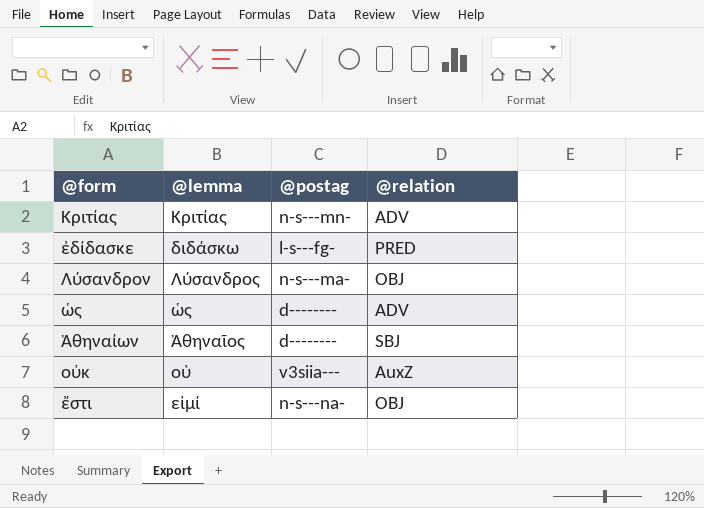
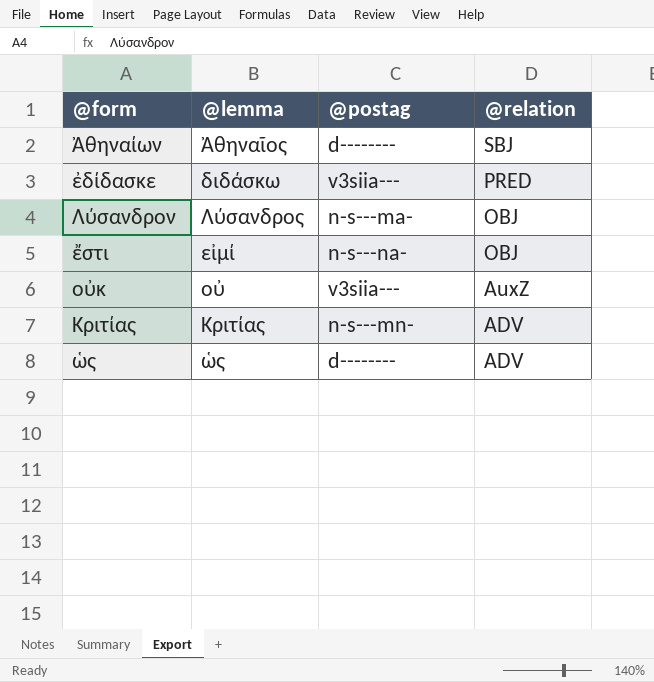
row order: none -> @relation descending
ἐδίδασκε | @postag: l-s---fg- -> v3siia---

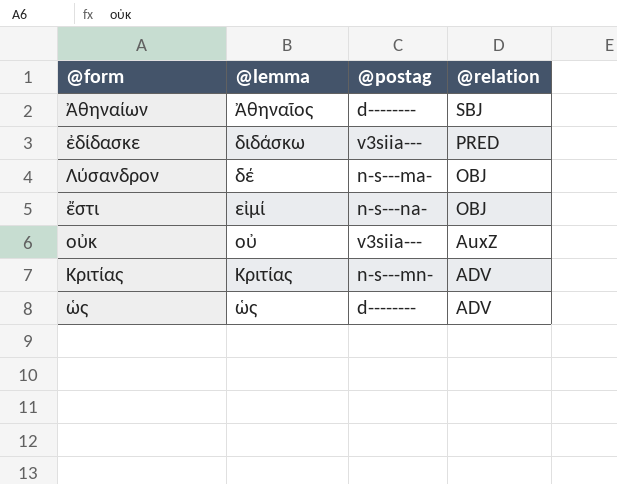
Λύσανδρον | @lemma: Λύσανδρος -> δέ

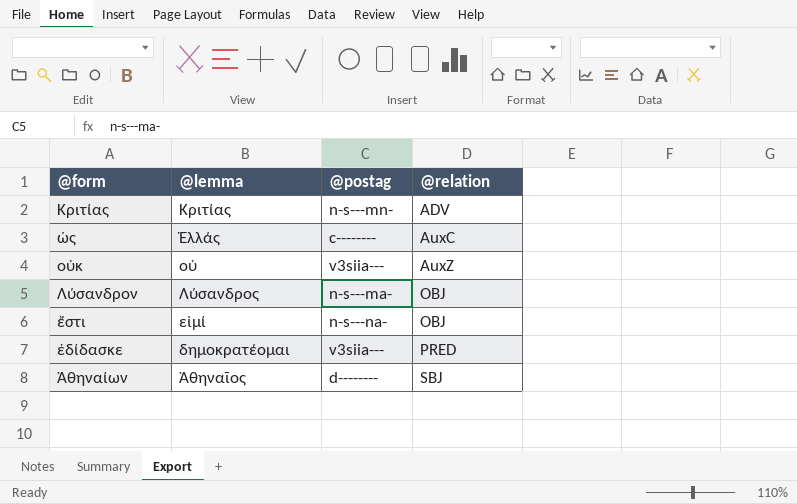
row order: @relation descending -> @relation ascending
ὡς | @lemma: ὡς -> Ἑλλάς
ὡς | @postag: d-------- -> c--------
ὡς | @relation: ADV -> AuxC
Λύσανδρον | @lemma: δέ -> Λύσανδρος
ἐδίδασκε | @lemma: διδάσκω -> δημοκρατέομαι

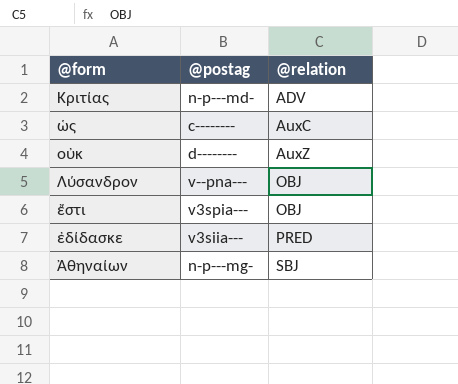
column @lemma | position: 2 -> none
Κριτίας | @postag: n-s---mn- -> n-p---md-
οὐκ | @postag: v3siia--- -> d--------
Λύσανδρον | @postag: n-s---ma- -> v--pna---
ἔστι | @postag: n-s---na- -> v3spia---
Ἀθηναίων | @postag: d-------- -> n-p---mg-

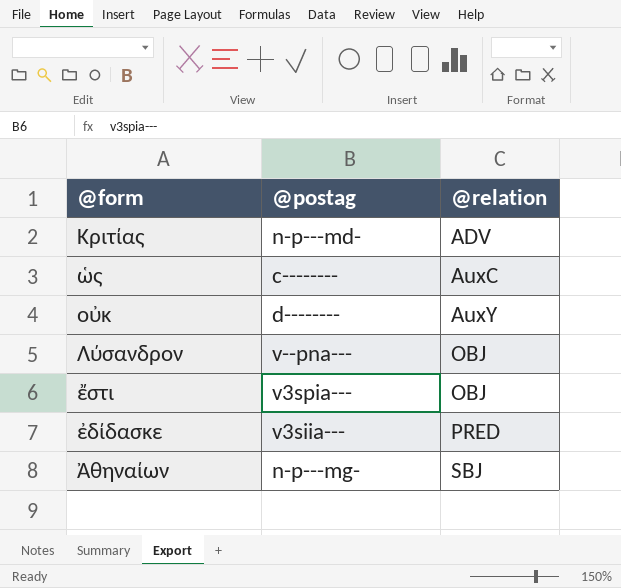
οὐκ | @relation: AuxZ -> AuxY

